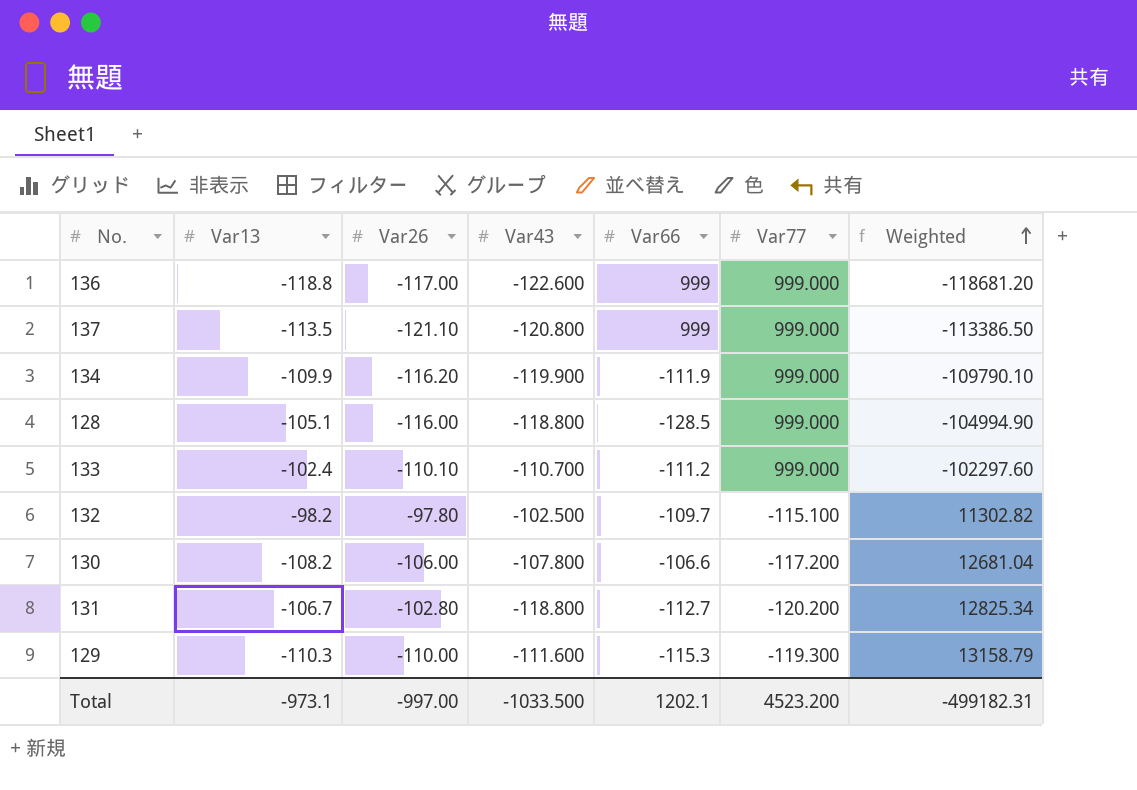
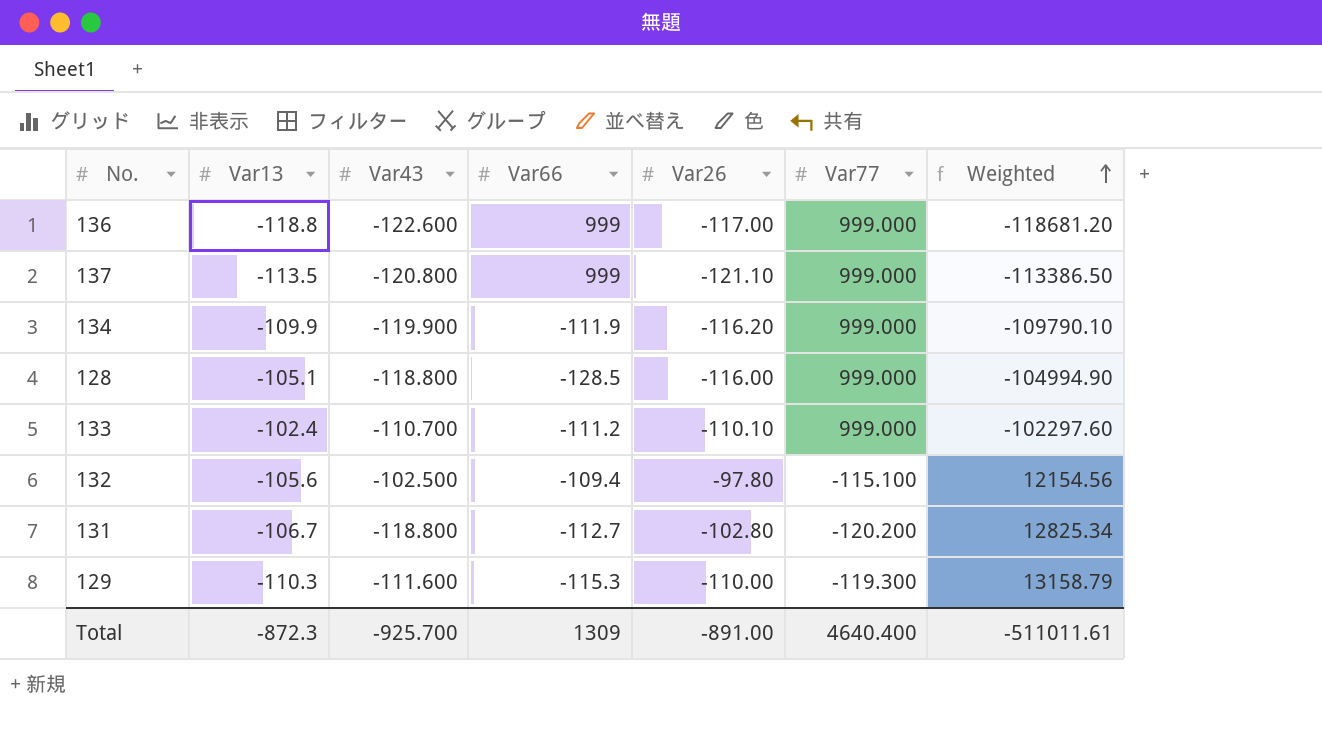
column Var26 | position: 3 -> 5
row 130: -108.2 | -106.00 | -107.800 | -106.6 | -117.200 | 12681.04 -> none
132 | Var13: -98.2 -> -105.6
132 | Var66: -109.7 -> -109.4
132 | Weighted: 11302.82 -> 12154.56
Total | Var13: -973.1 -> -872.3
Total | Var43: -1033.500 -> -925.700
Total | Var66: 1202.1 -> 1309
Total | Var26: -997.00 -> -891.00
Total | Var77: 4523.200 -> 4640.400
Total | Weighted: -499182.31 -> -511011.61

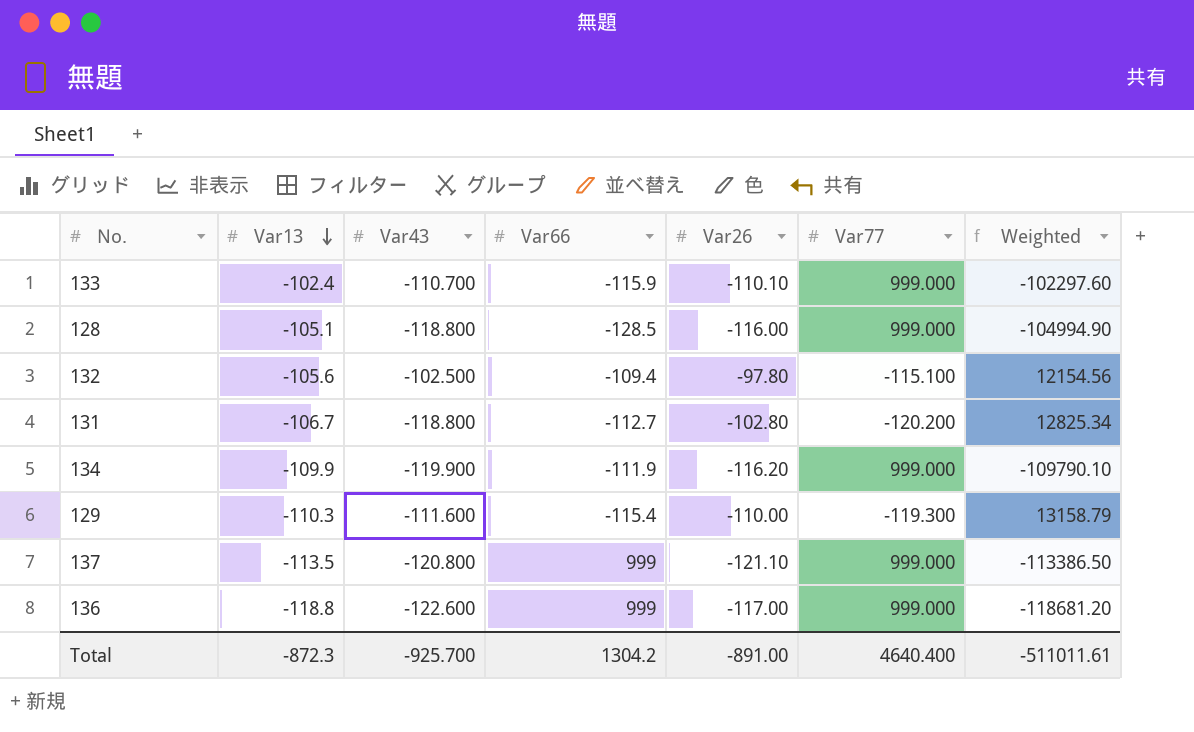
row order: Weighted ascending -> Var13 descending
133 | Var66: -111.2 -> -115.9
129 | Var66: -115.3 -> -115.4
Total | Var66: 1309 -> 1304.2

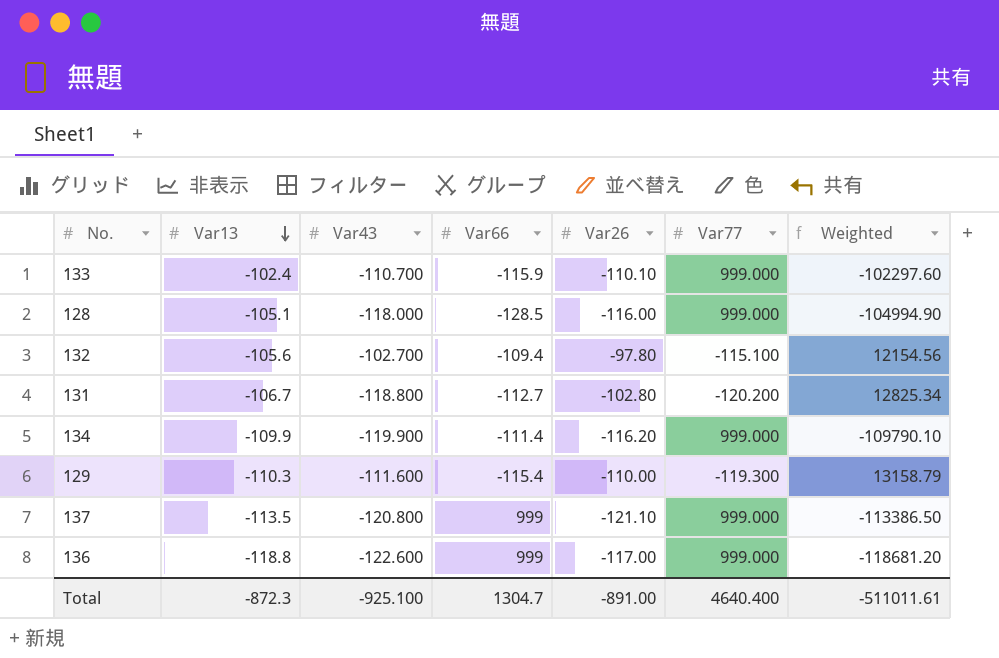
128 | Var43: -118.800 -> -118.000
132 | Var43: -102.500 -> -102.700
134 | Var66: -111.9 -> -111.4
Total | Var43: -925.700 -> -925.100
Total | Var66: 1304.2 -> 1304.7

